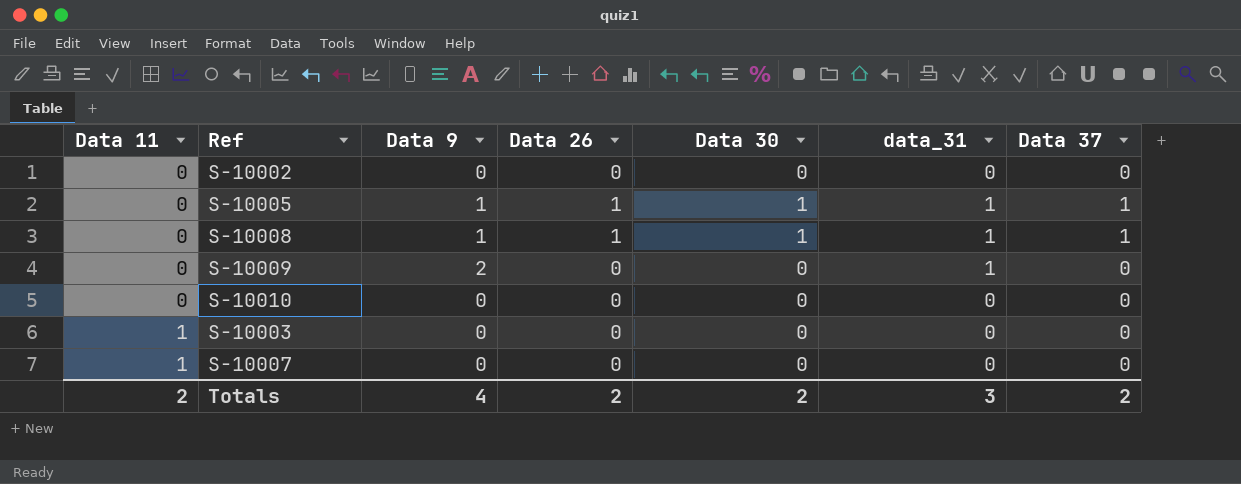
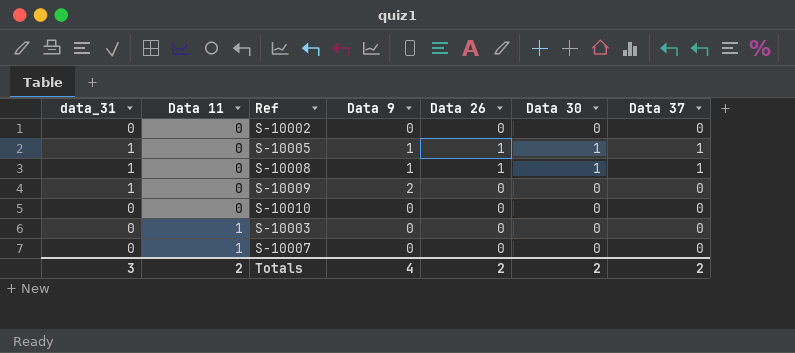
column data_31 | position: 6 -> 1

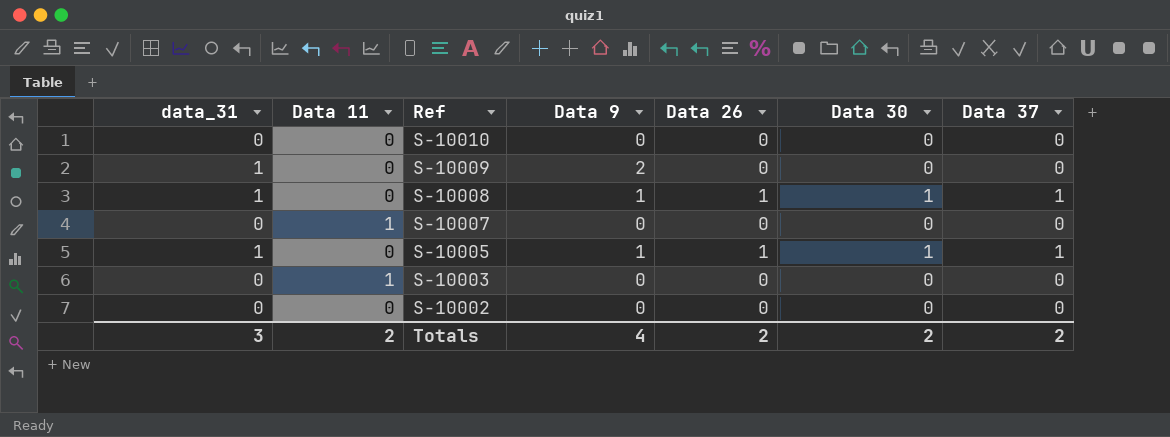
row order: Data 11 ascending -> Ref descending

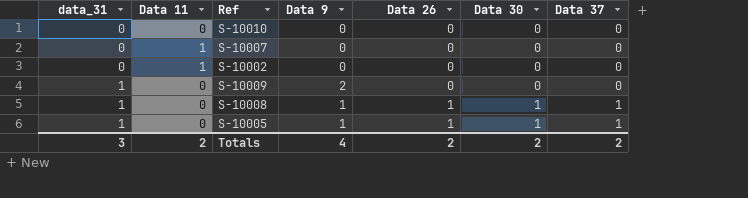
row order: Ref descending -> data_31 ascending
row S-10003: 0 | 1 | 0 | 0 | 0 | 0 -> none
S-10002 | Data 11: 0 -> 1

